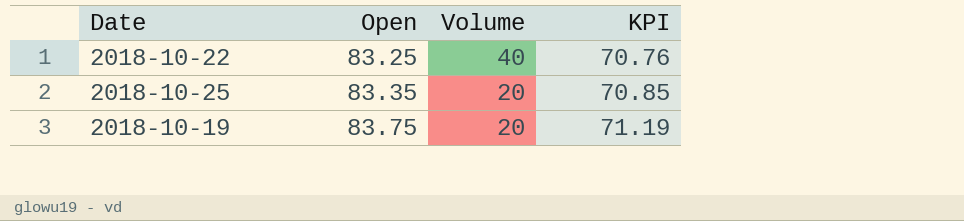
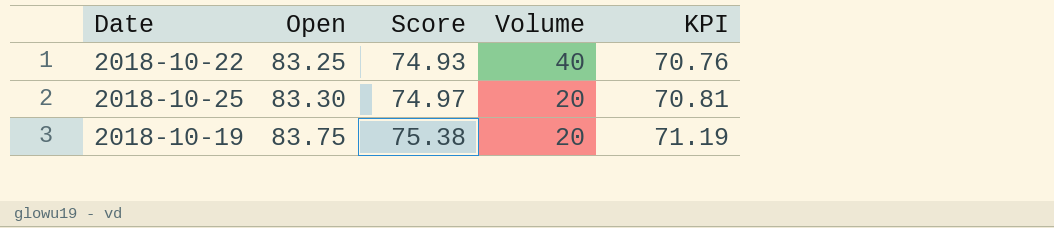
column Score | formula: none -> [Open] * 0.9
2018-10-25 | Open: 83.35 -> 83.30
2018-10-25 | KPI: 70.85 -> 70.81

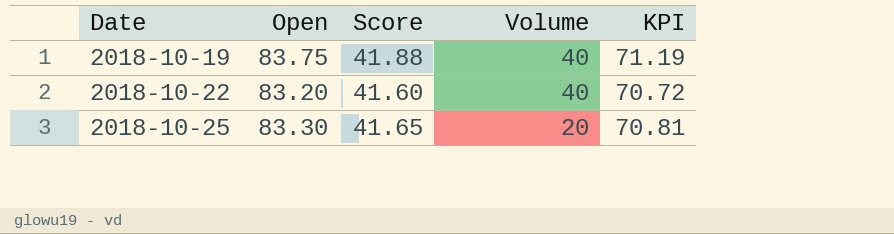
row order: Open ascending -> Date ascending
column Score | formula: [Open] * 0.9 -> [Open] * 0.5
2018-10-19 | Volume: 20 -> 40
2018-10-22 | Open: 83.25 -> 83.20
2018-10-22 | KPI: 70.76 -> 70.72

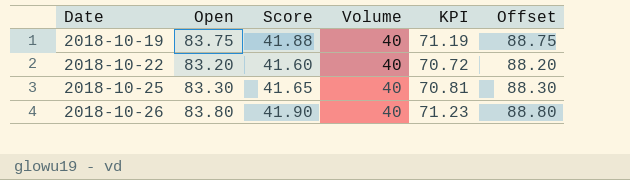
column Offset | formula: none -> [Open] + 5
2018-10-25 | Volume: 20 -> 40
row 2018-10-26: none -> 83.80 | 41.90 | 40 | 71.23 | 88.80

